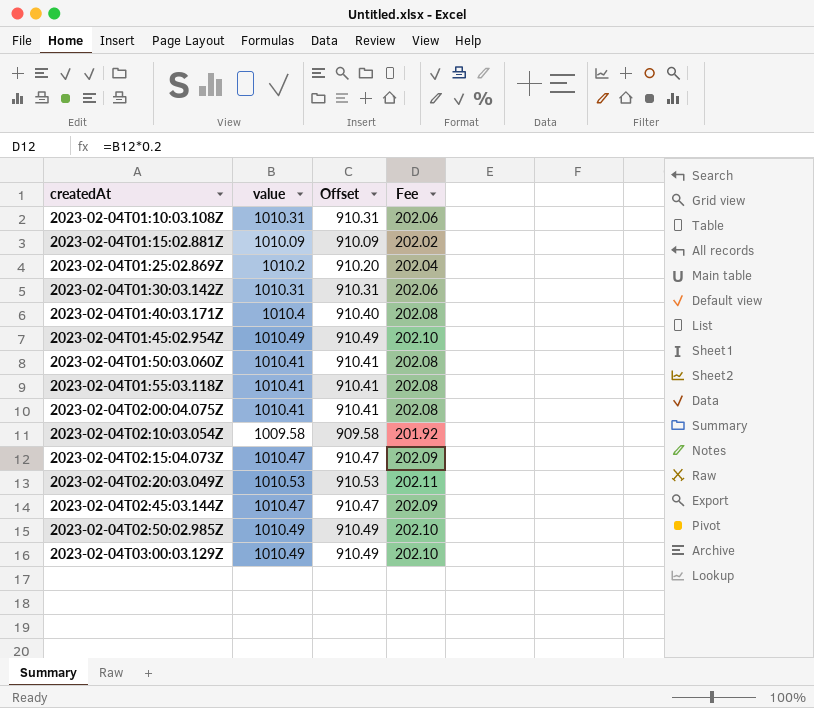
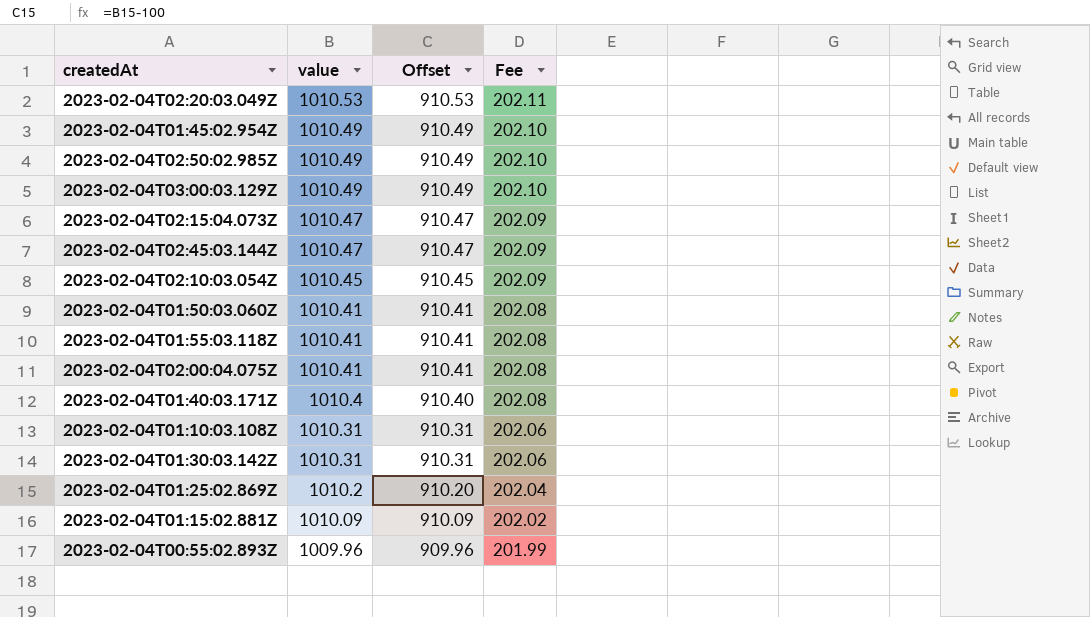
row order: createdAt ascending -> value descending
2023-02-04T02:10:03.054Z | value: 1009.58 -> 1010.45
2023-02-04T02:10:03.054Z | Offset: 909.58 -> 910.45
2023-02-04T02:10:03.054Z | Fee: 201.92 -> 202.09
row 2023-02-04T00:55:02.893Z: none -> 1009.96 | 909.96 | 201.99

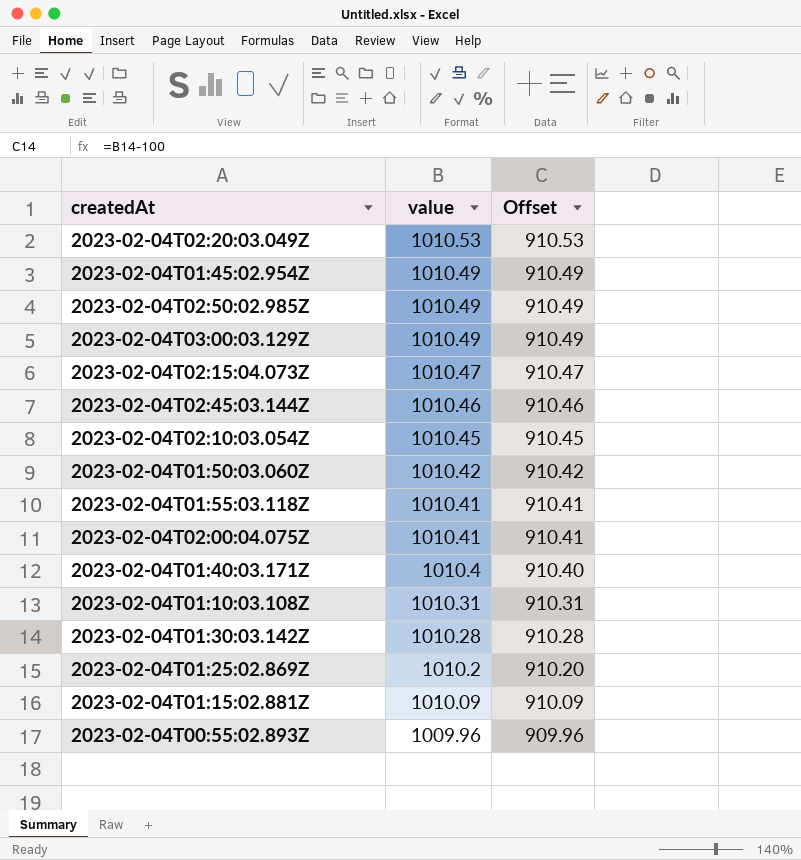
column Fee | formula: [value] * 0.2 -> none
2023-02-04T02:45:03.144Z | value: 1010.47 -> 1010.46
2023-02-04T02:45:03.144Z | Offset: 910.47 -> 910.46
2023-02-04T01:50:03.060Z | value: 1010.41 -> 1010.42
2023-02-04T01:50:03.060Z | Offset: 910.41 -> 910.42
2023-02-04T01:30:03.142Z | value: 1010.31 -> 1010.28
2023-02-04T01:30:03.142Z | Offset: 910.31 -> 910.28

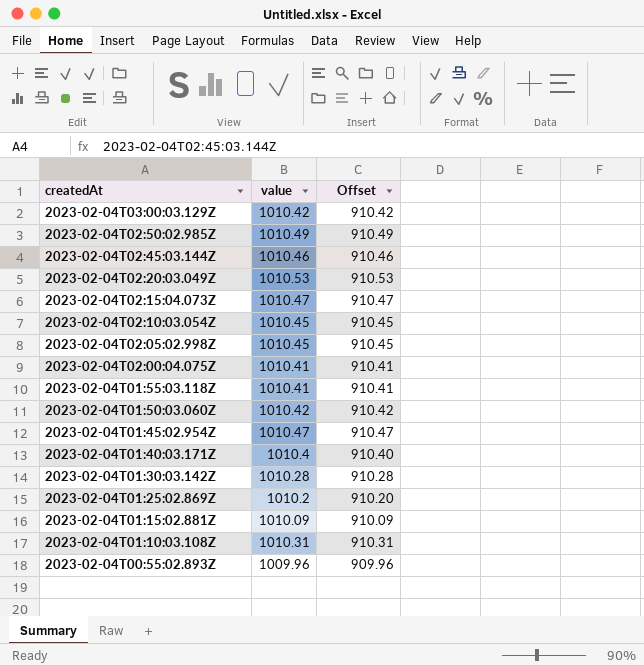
row order: value descending -> createdAt descending
2023-02-04T03:00:03.129Z | value: 1010.49 -> 1010.42
2023-02-04T03:00:03.129Z | Offset: 910.49 -> 910.42
row 2023-02-04T02:05:02.998Z: none -> 1010.45 | 910.45
2023-02-04T01:45:02.954Z | value: 1010.49 -> 1010.47
2023-02-04T01:45:02.954Z | Offset: 910.49 -> 910.47

